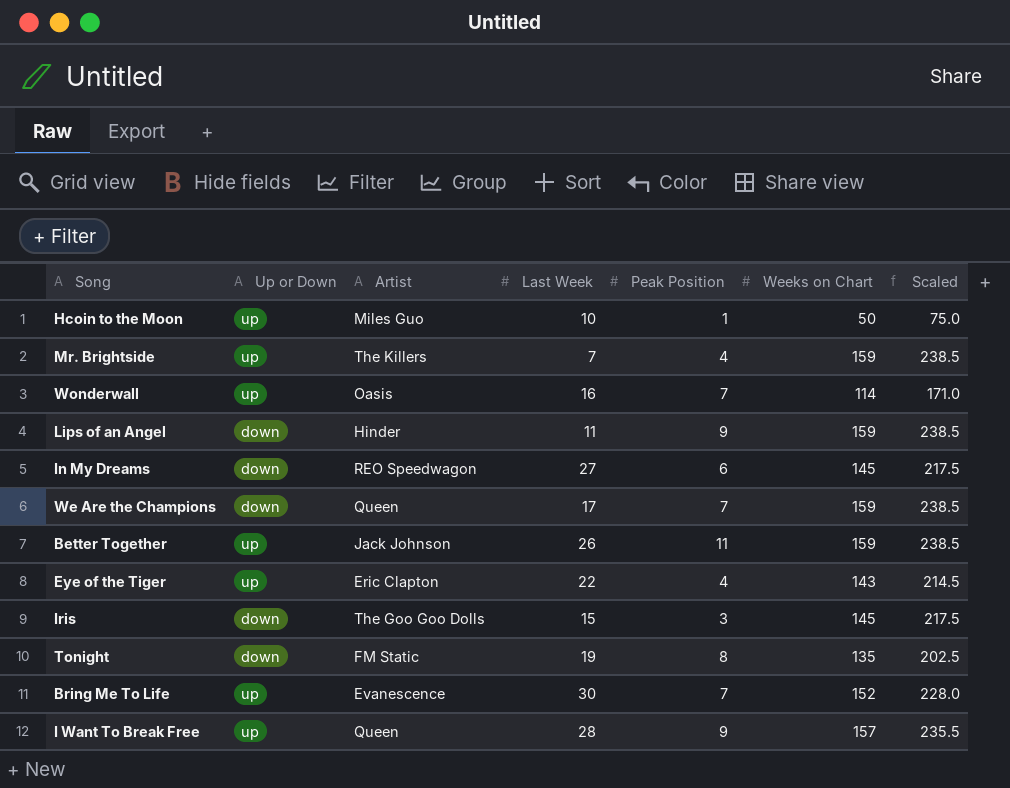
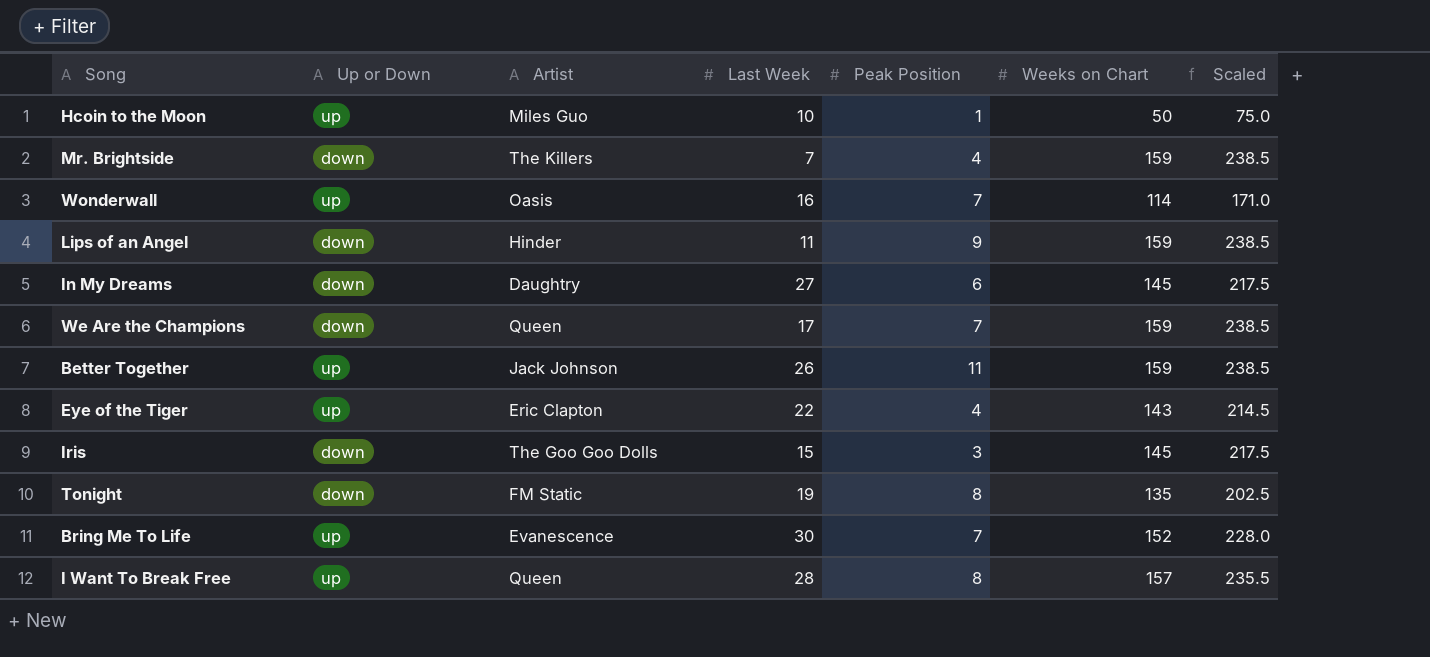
Mr. Brightside | Up or Down: up -> down
In My Dreams | Artist: REO Speedwagon -> Daughtry
I Want To Break Free | Peak Position: 9 -> 8

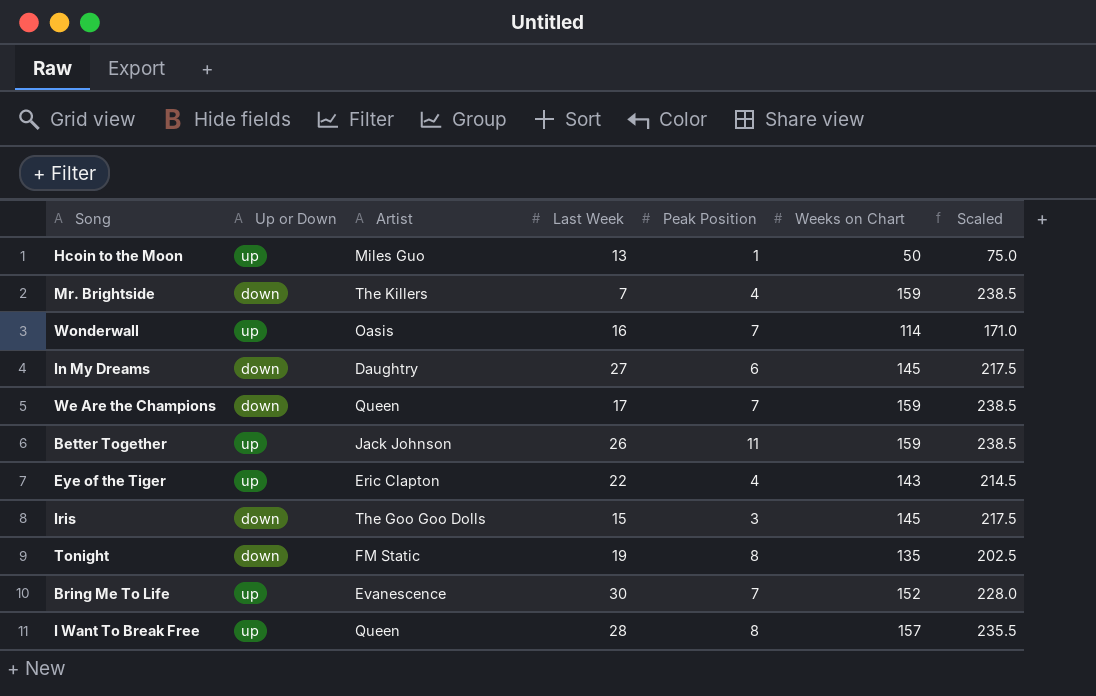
row Lips of an Angel: down | Hinder | 11 | 9 | 159 | 238.5 -> none
Hcoin to the Moon | Last Week: 10 -> 13

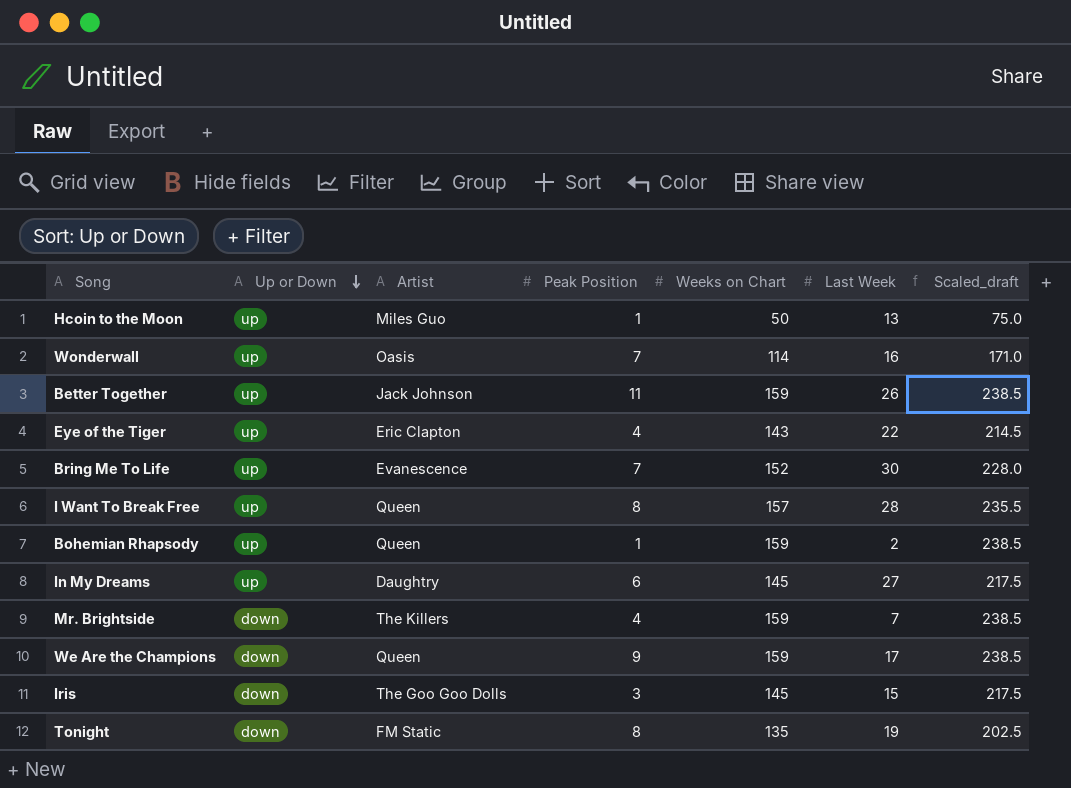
row order: none -> Up or Down descending
column Last Week | position: 4 -> 6
column name: Scaled -> Scaled_draft
row Bohemian Rhapsody: none -> up | Queen | 1 | 159 | 2 | 238.5
In My Dreams | Up or Down: down -> up
We Are the Champions | Peak Position: 7 -> 9

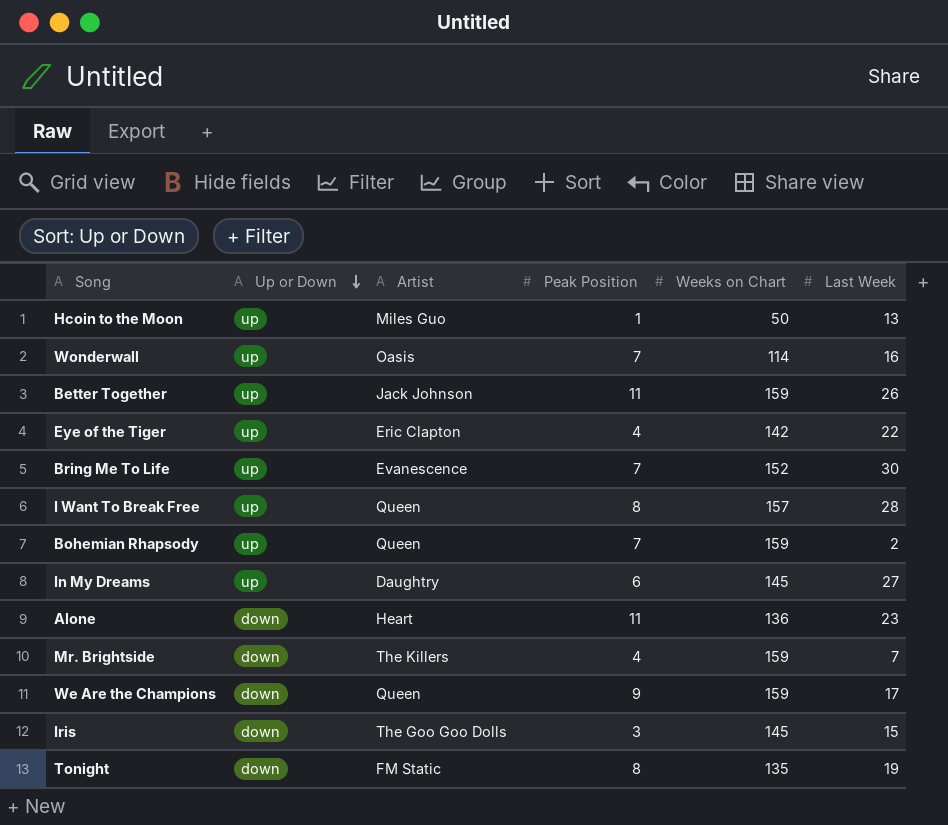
column Scaled_draft | formula: [Weeks on Chart] * 1.5 -> none
Eye of the Tiger | Weeks on Chart: 143 -> 142
Bohemian Rhapsody | Peak Position: 1 -> 7
row Alone: none -> down | Heart | 11 | 136 | 23

